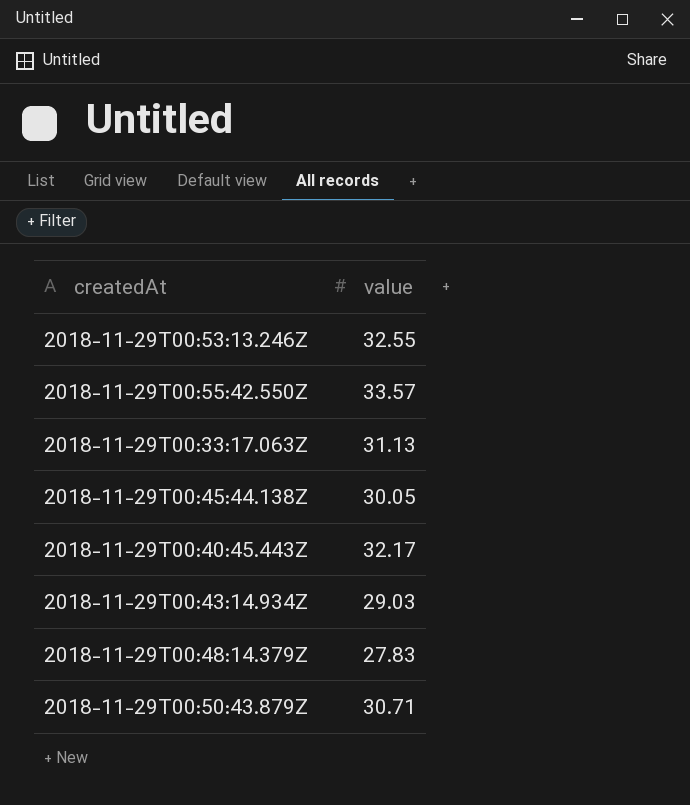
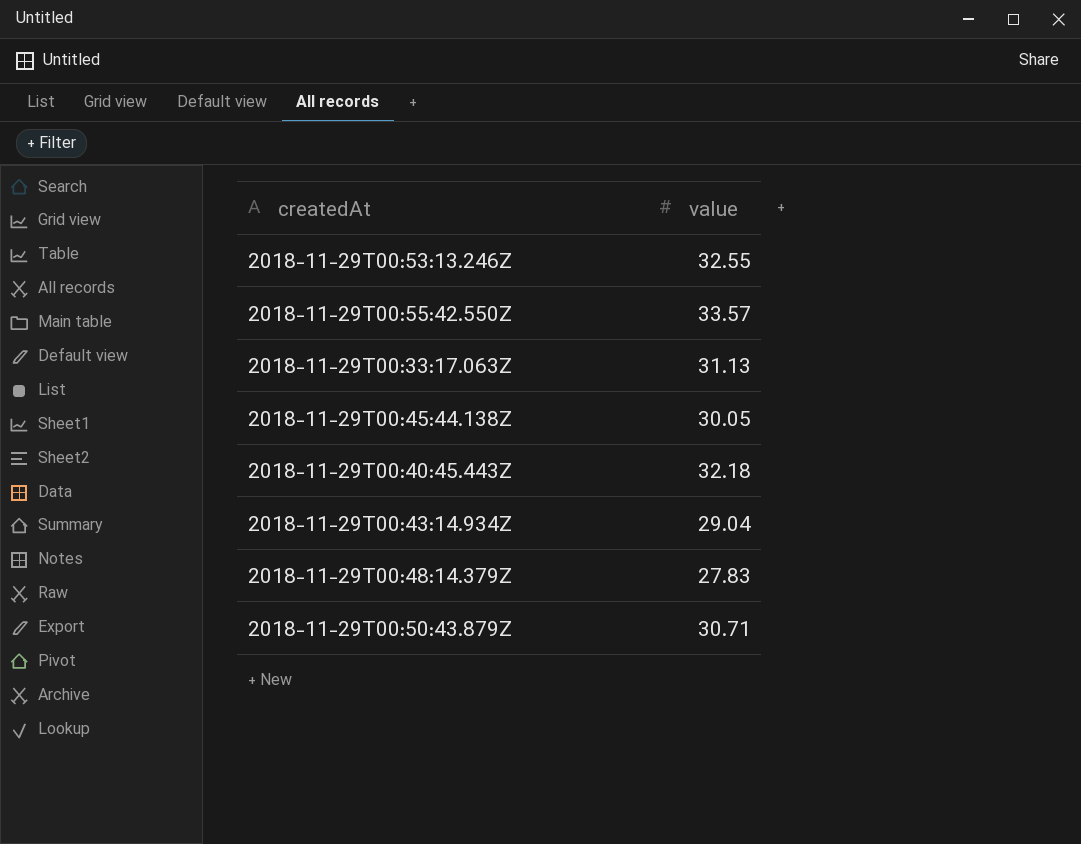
2018-11-29T00:40:45.443Z | value: 32.17 -> 32.18
2018-11-29T00:43:14.934Z | value: 29.03 -> 29.04

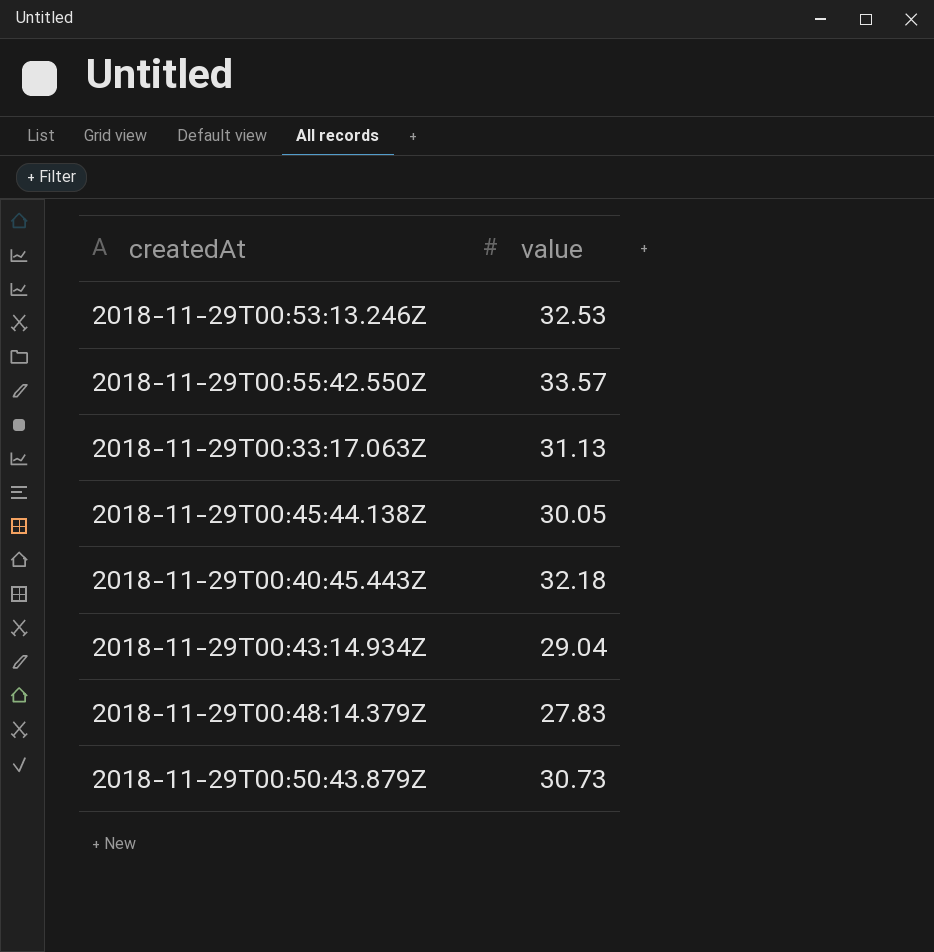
2018-11-29T00:53:13.246Z | value: 32.55 -> 32.53
2018-11-29T00:50:43.879Z | value: 30.71 -> 30.73

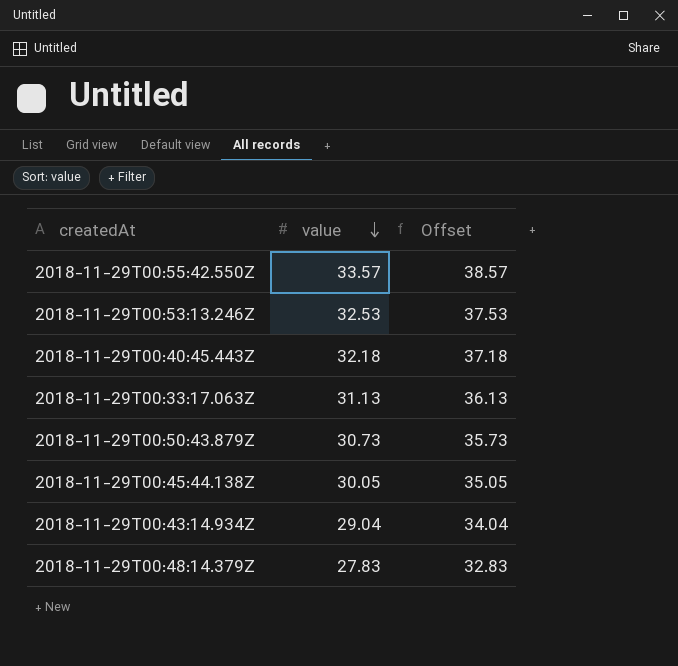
row order: none -> value descending
column Offset | formula: none -> [value] + 5

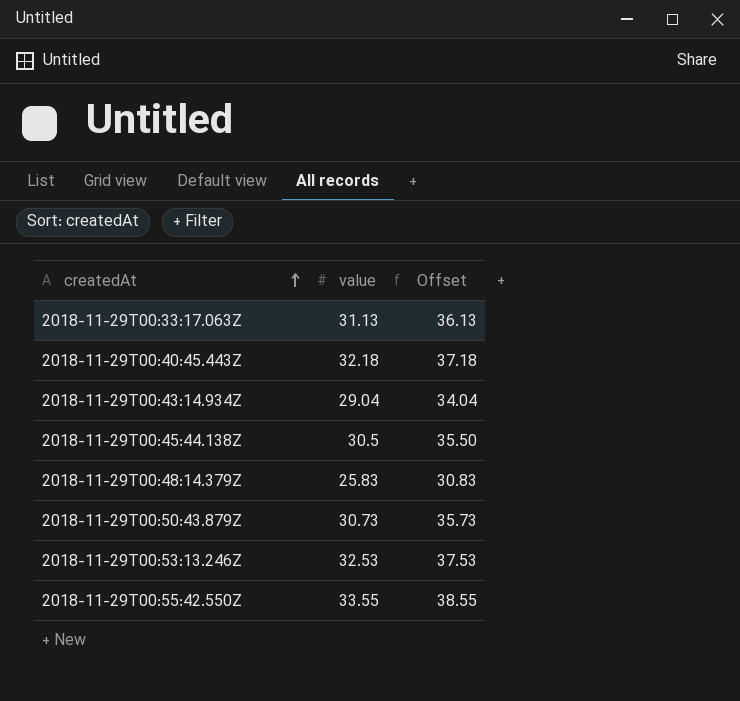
row order: value descending -> createdAt ascending
2018-11-29T00:45:44.138Z | value: 30.05 -> 30.5
2018-11-29T00:45:44.138Z | Offset: 35.05 -> 35.50
2018-11-29T00:48:14.379Z | value: 27.83 -> 25.83
2018-11-29T00:48:14.379Z | Offset: 32.83 -> 30.83
2018-11-29T00:55:42.550Z | value: 33.57 -> 33.55
2018-11-29T00:55:42.550Z | Offset: 38.57 -> 38.55

